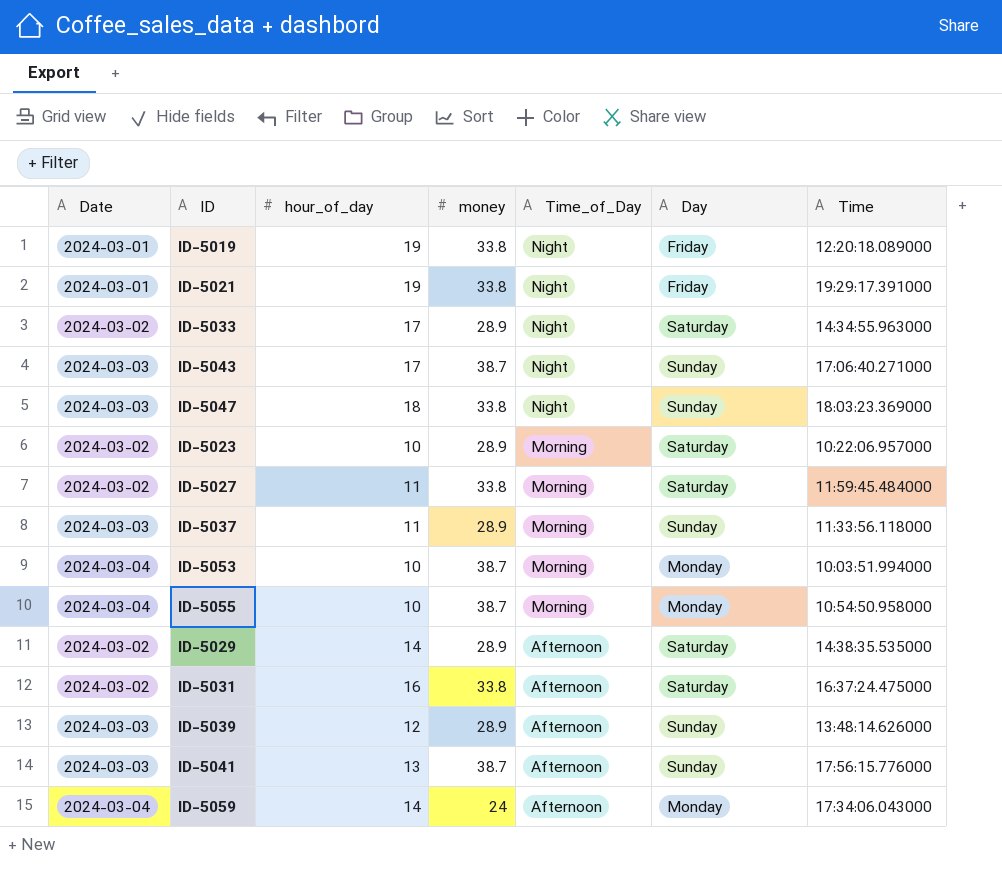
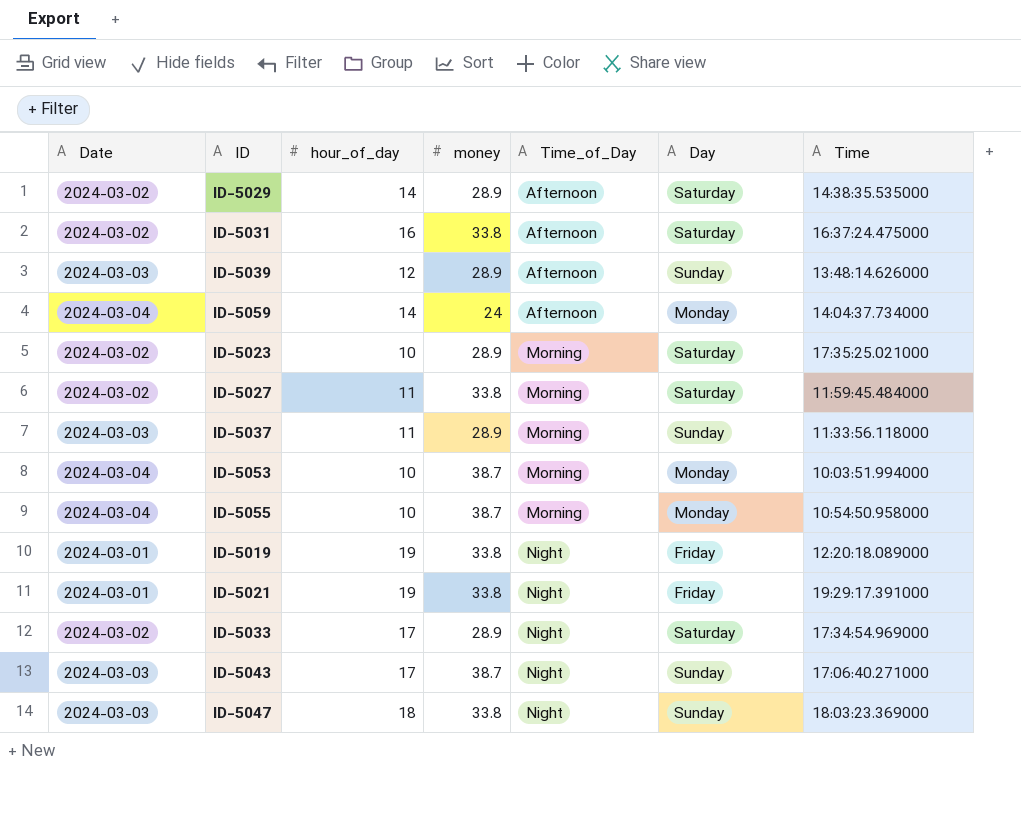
row order: Time_of_Day descending -> Time_of_Day ascending
row ID-5041: 2024-03-03 | 13 | 38.7 | Afternoon | Sunday | 17:56:15.776000 -> none
ID-5059 | Time: 17:34:06.043000 -> 14:04:37.734000
ID-5023 | Time: 10:22:06.957000 -> 17:35:25.021000
ID-5033 | Time: 14:34:55.963000 -> 17:34:54.969000

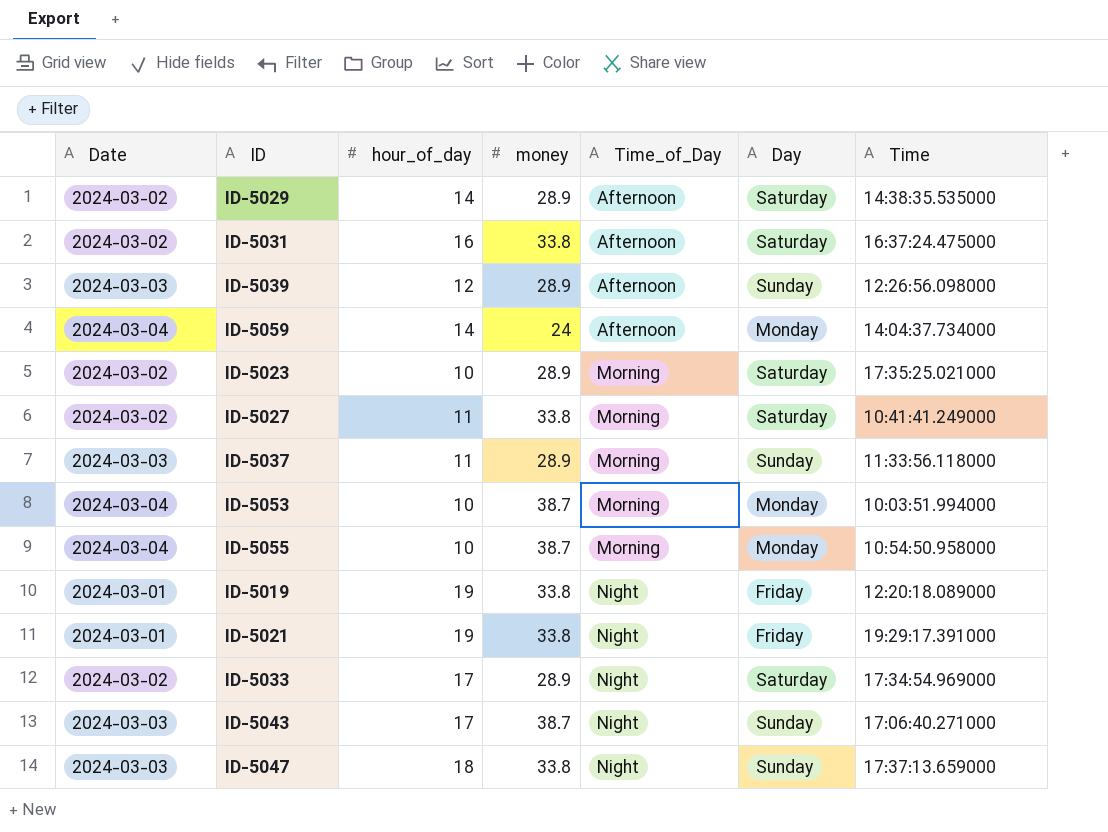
ID-5039 | Time: 13:48:14.626000 -> 12:26:56.098000
ID-5027 | Time: 11:59:45.484000 -> 10:41:41.249000
ID-5047 | Time: 18:03:23.369000 -> 17:37:13.659000

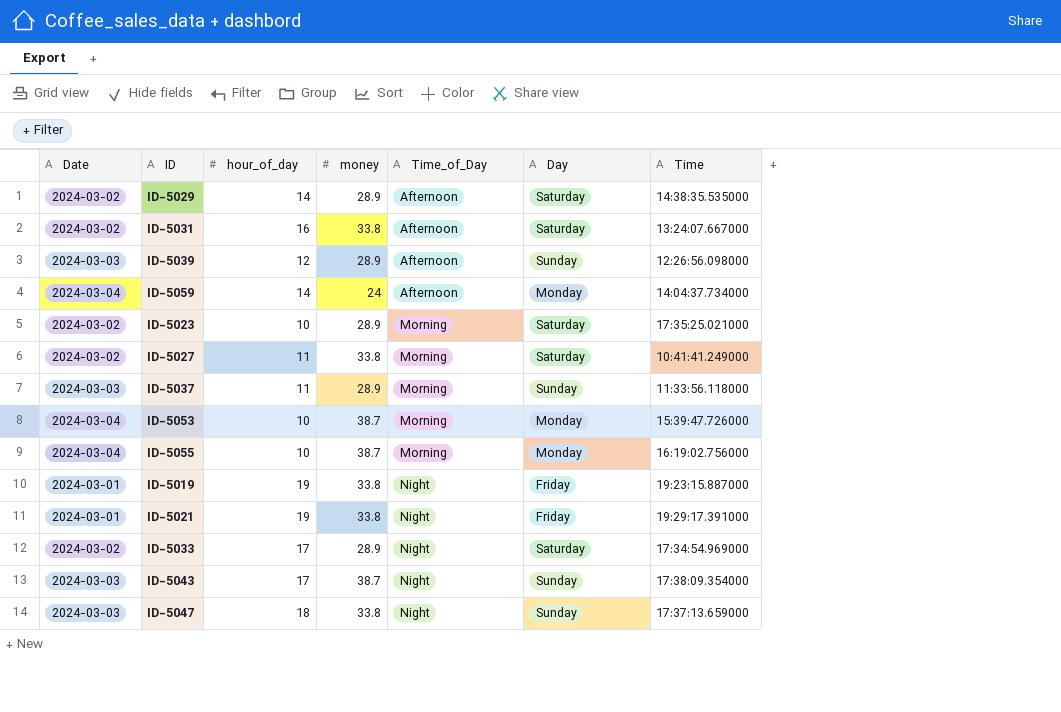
ID-5031 | Time: 16:37:24.475000 -> 13:24:07.667000
ID-5053 | Time: 10:03:51.994000 -> 15:39:47.726000
ID-5055 | Time: 10:54:50.958000 -> 16:19:02.756000
ID-5019 | Time: 12:20:18.089000 -> 19:23:15.887000
ID-5043 | Time: 17:06:40.271000 -> 17:38:09.354000

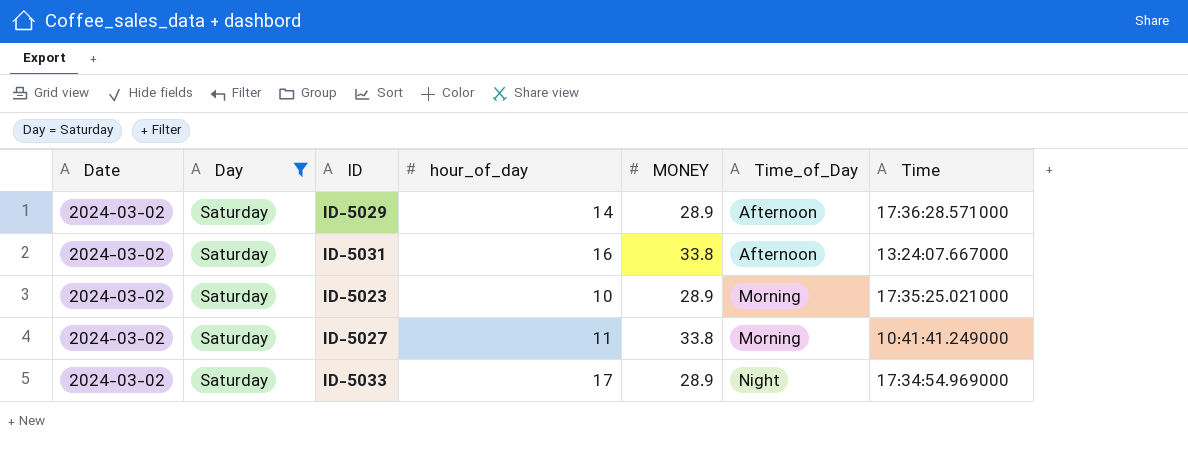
filter: none -> Day = Saturday
column Day | position: 6 -> 2
column name: money -> MONEY
ID-5029 | Time: 14:38:35.535000 -> 17:36:28.571000

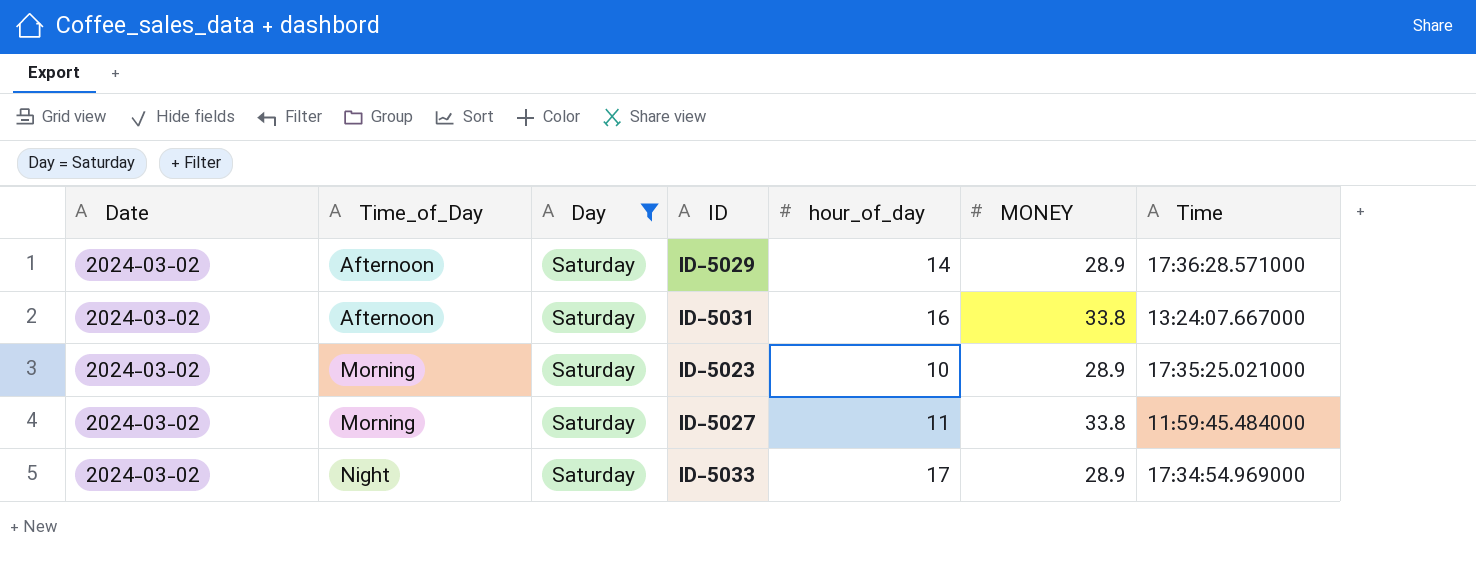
column Time_of_Day | position: 6 -> 2
ID-5027 | Time: 10:41:41.249000 -> 11:59:45.484000

